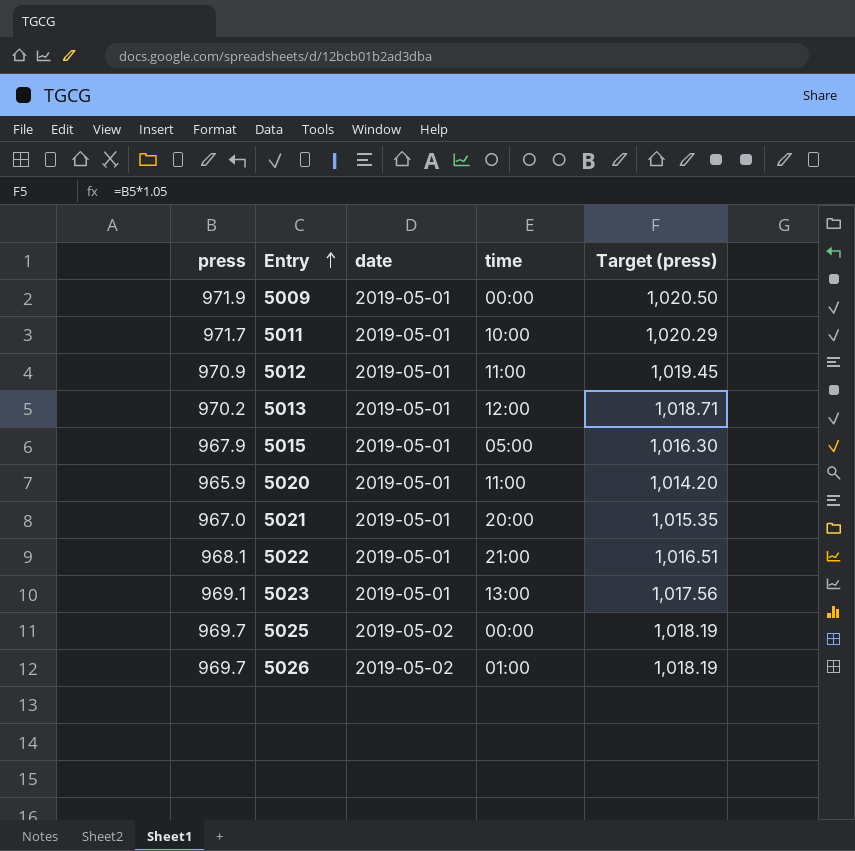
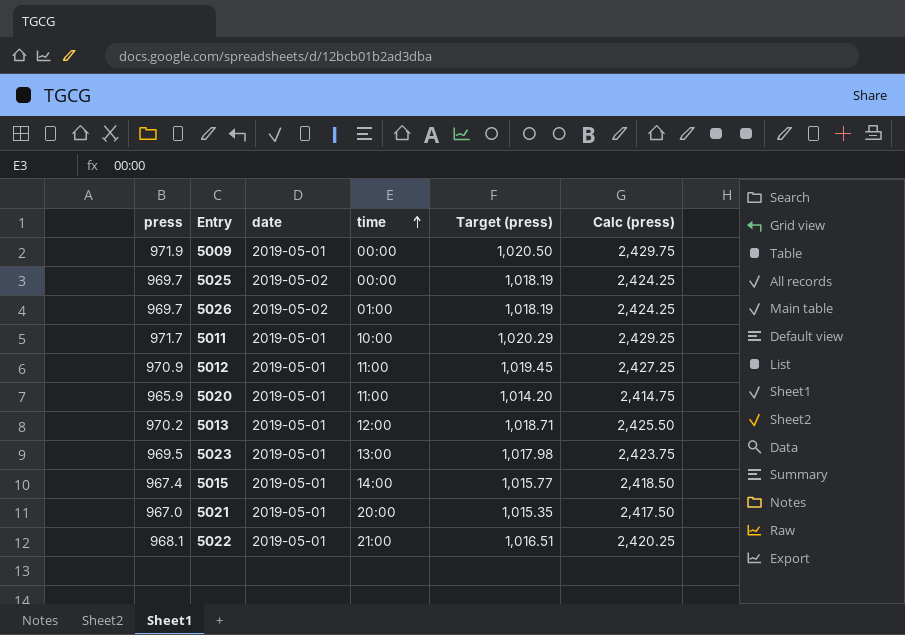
row order: Entry ascending -> time ascending
column Calc (press) | formula: none -> [press] * 2.5
5023 | press: 969.1 -> 969.5
5023 | Target (press): 1,017.56 -> 1,017.98
5015 | press: 967.9 -> 967.4
5015 | time: 05:00 -> 14:00
5015 | Target (press): 1,016.30 -> 1,015.77

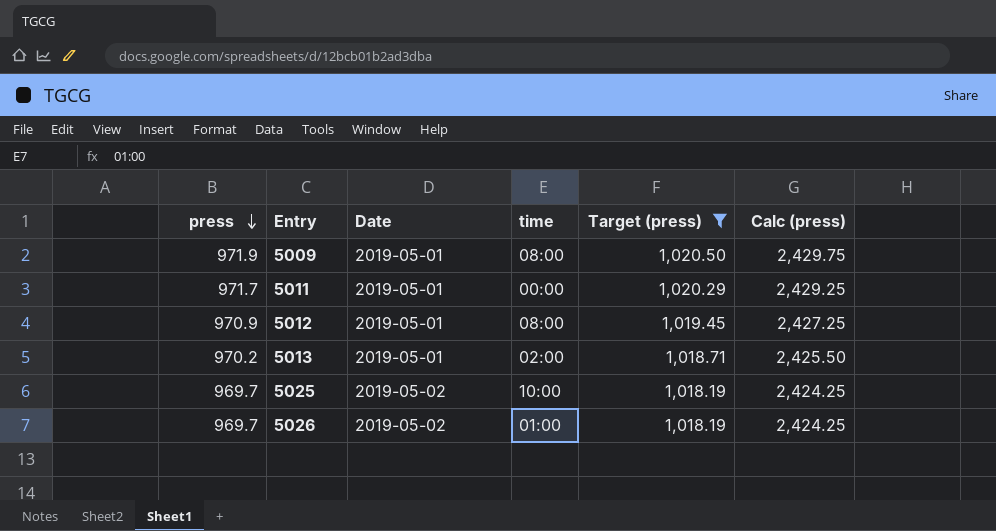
filter: none -> Target (press) >= 1,018.19
row order: time ascending -> press descending
column name: date -> Date
5009 | time: 00:00 -> 08:00
5011 | time: 10:00 -> 00:00
5012 | time: 11:00 -> 08:00
5013 | time: 12:00 -> 02:00
5025 | time: 00:00 -> 10:00

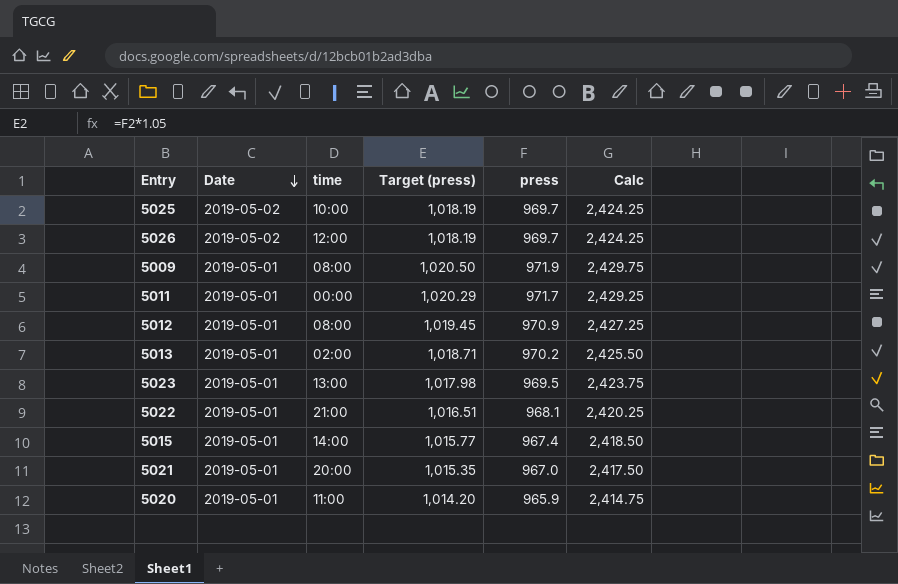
filter: Target (press) >= 1,018.19 -> none
row order: press descending -> Date descending
column press | position: 1 -> 5
column name: Calc (press) -> Calc
5026 | time: 01:00 -> 12:00

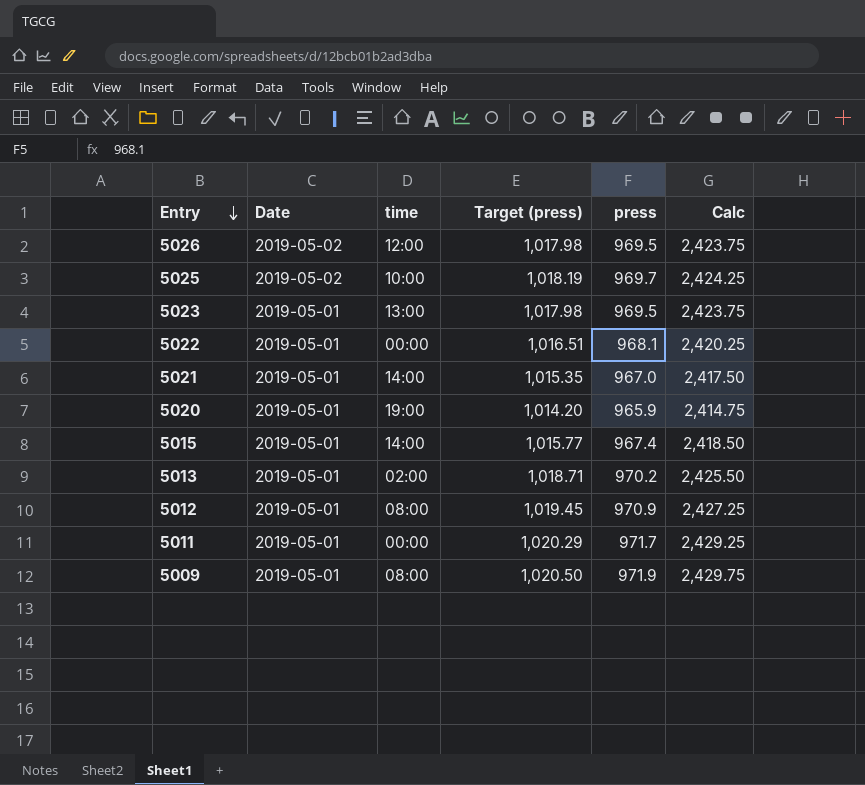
row order: Date descending -> Entry descending
5026 | Target (press): 1,018.19 -> 1,017.98
5026 | press: 969.7 -> 969.5
5026 | Calc: 2,424.25 -> 2,423.75
5022 | time: 21:00 -> 00:00
5021 | time: 20:00 -> 14:00
5020 | time: 11:00 -> 19:00

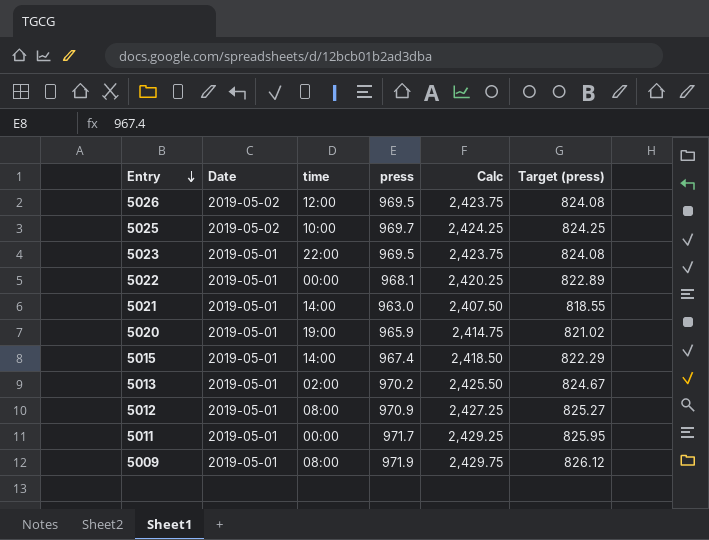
column Target (press) | formula: [press] * 1.05 -> [press] * 0.85
column Target (press) | position: 4 -> 6
5023 | time: 13:00 -> 22:00
5021 | press: 967.0 -> 963.0
5021 | Calc: 2,417.50 -> 2,407.50

